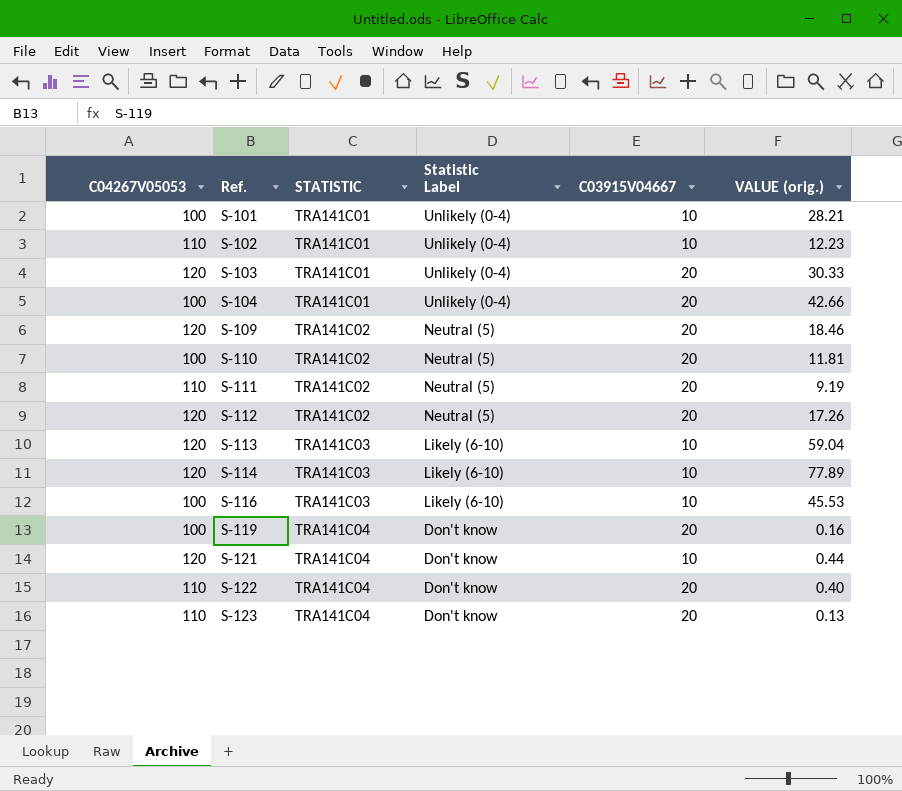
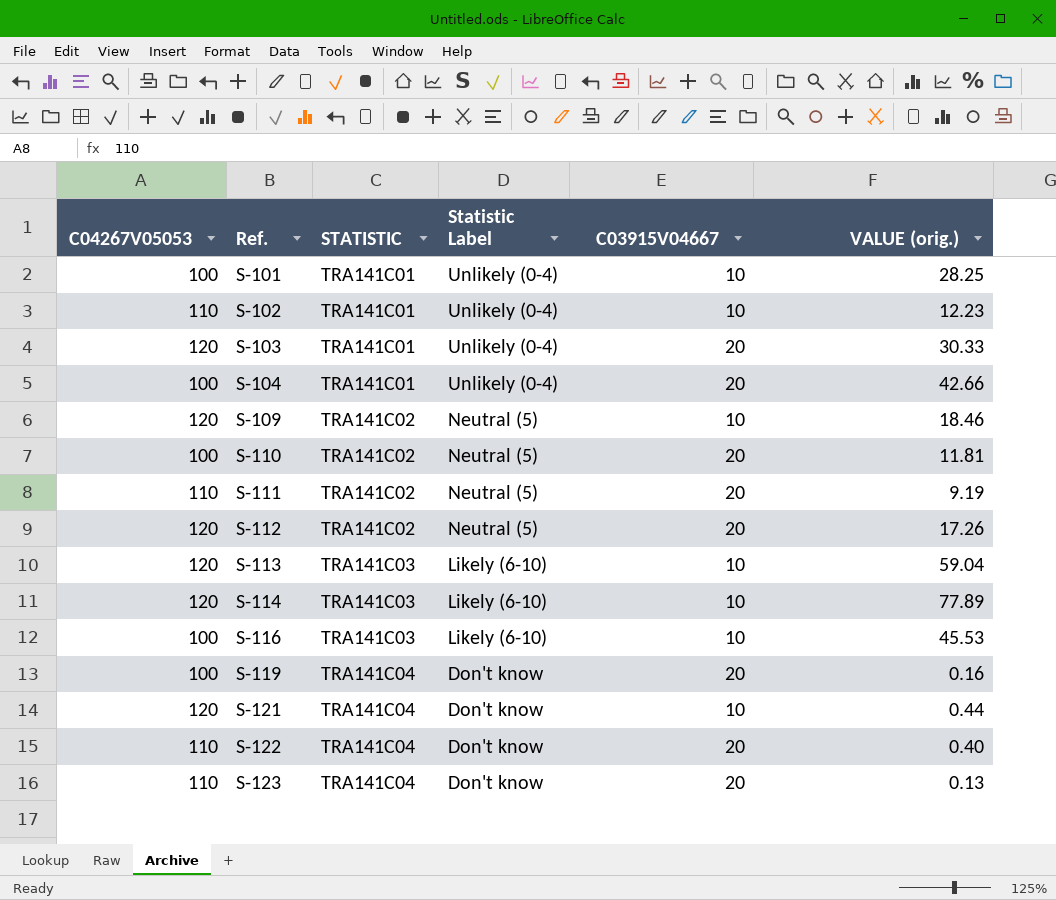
S-101 | VALUE (orig.): 28.21 -> 28.25
S-109 | C03915V04667: 20 -> 10

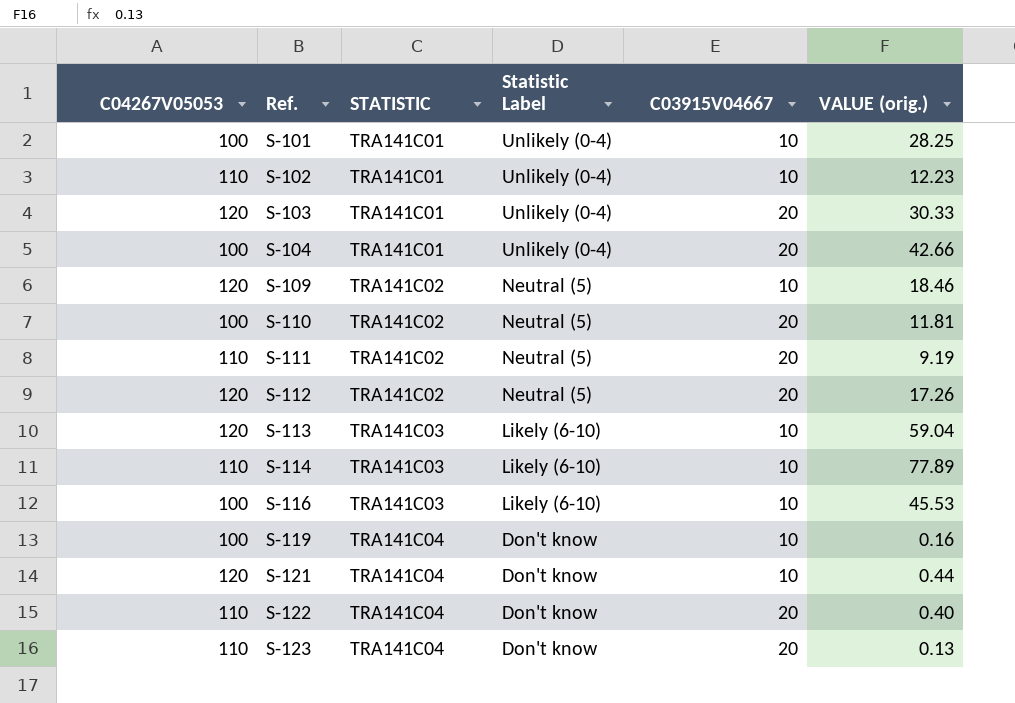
S-114 | C04267V05053: 120 -> 110
S-119 | C03915V04667: 20 -> 10

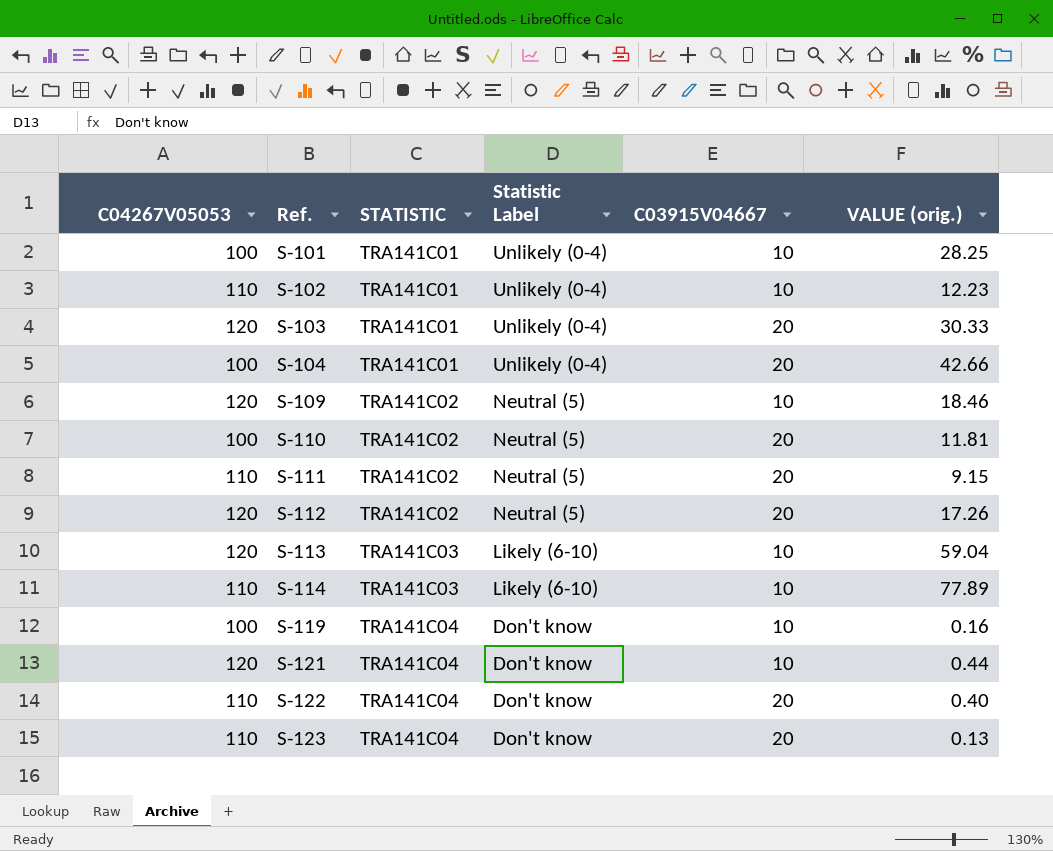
row S-116: 100 | TRA141C03 | Likely (6-10) | 10 | 45.53 -> none
S-111 | VALUE (orig.): 9.19 -> 9.15

